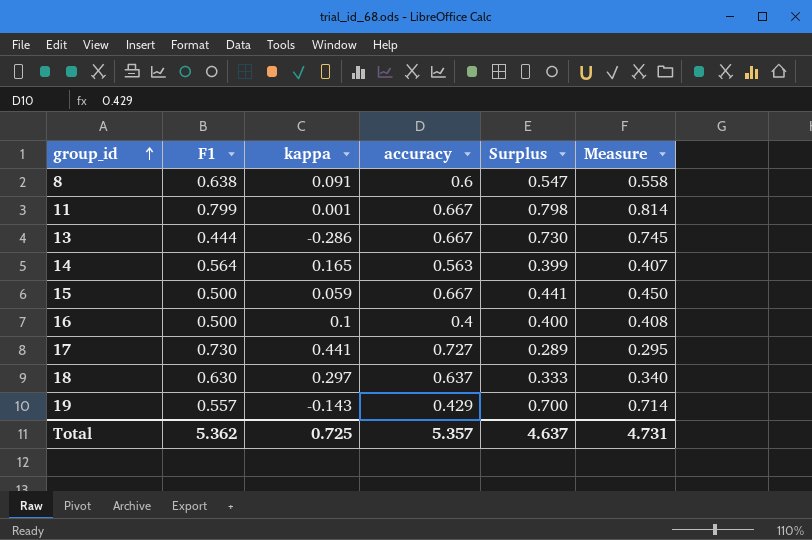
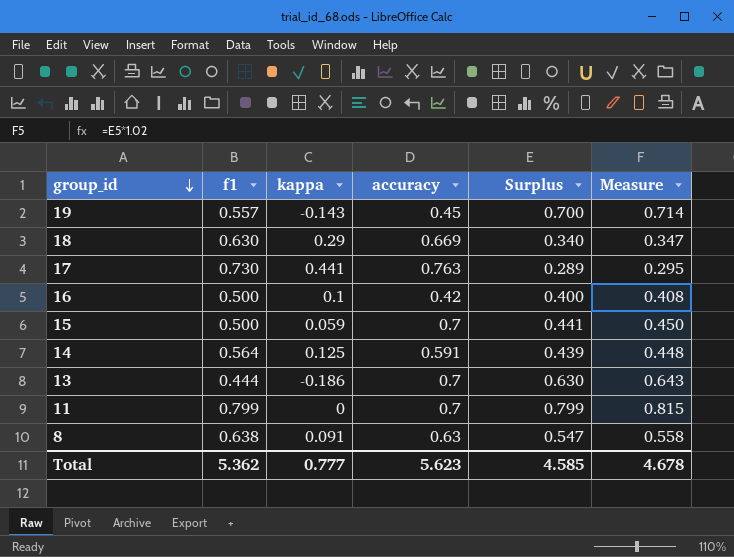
row order: group_id ascending -> group_id descending
column name: F1 -> f1
19 | accuracy: 0.429 -> 0.45
18 | kappa: 0.297 -> 0.29
18 | accuracy: 0.637 -> 0.669
18 | Surplus: 0.333 -> 0.340
18 | Measure: 0.340 -> 0.347
17 | accuracy: 0.727 -> 0.763
16 | accuracy: 0.4 -> 0.42
15 | accuracy: 0.667 -> 0.7
14 | kappa: 0.165 -> 0.125
14 | accuracy: 0.563 -> 0.591
14 | Surplus: 0.399 -> 0.439
14 | Measure: 0.407 -> 0.448
13 | kappa: -0.286 -> -0.186
13 | accuracy: 0.667 -> 0.7
13 | Surplus: 0.730 -> 0.630
13 | Measure: 0.745 -> 0.643
11 | kappa: 0.001 -> 0
11 | accuracy: 0.667 -> 0.7
11 | Surplus: 0.798 -> 0.799
11 | Measure: 0.814 -> 0.815
8 | accuracy: 0.6 -> 0.63
Total | kappa: 0.725 -> 0.777
Total | accuracy: 5.357 -> 5.623
Total | Surplus: 4.637 -> 4.585
Total | Measure: 4.731 -> 4.678

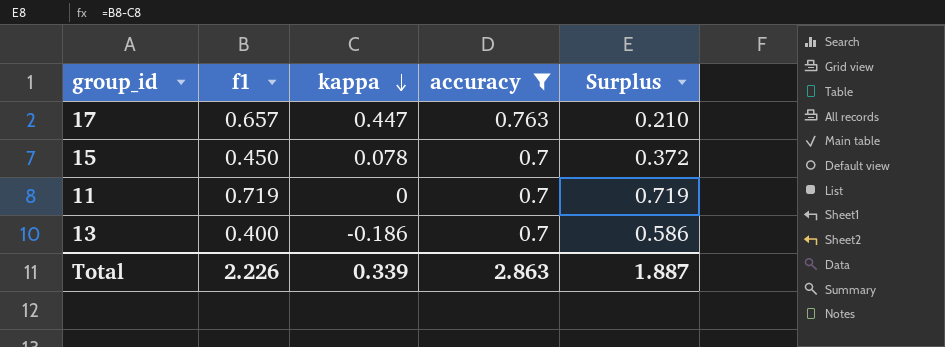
filter: none -> accuracy >= 0.7
row order: group_id descending -> kappa descending
column Measure | formula: [Surplus] * 1.02 -> none
17 | f1: 0.730 -> 0.657
17 | kappa: 0.441 -> 0.447
17 | Surplus: 0.289 -> 0.210
15 | f1: 0.500 -> 0.450
15 | kappa: 0.059 -> 0.078
15 | Surplus: 0.441 -> 0.372
11 | f1: 0.799 -> 0.719
11 | Surplus: 0.799 -> 0.719
13 | f1: 0.444 -> 0.400
13 | Surplus: 0.630 -> 0.586
Total | f1: 5.362 -> 2.226
Total | kappa: 0.777 -> 0.339
Total | accuracy: 5.623 -> 2.863
Total | Surplus: 4.585 -> 1.887

